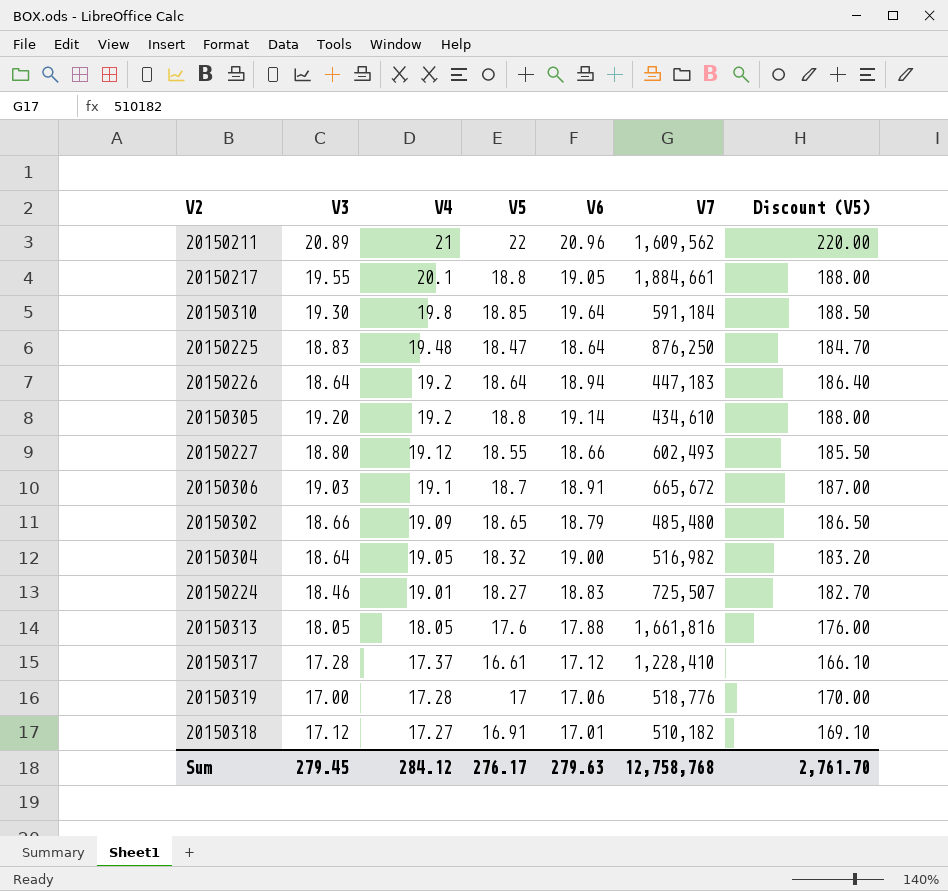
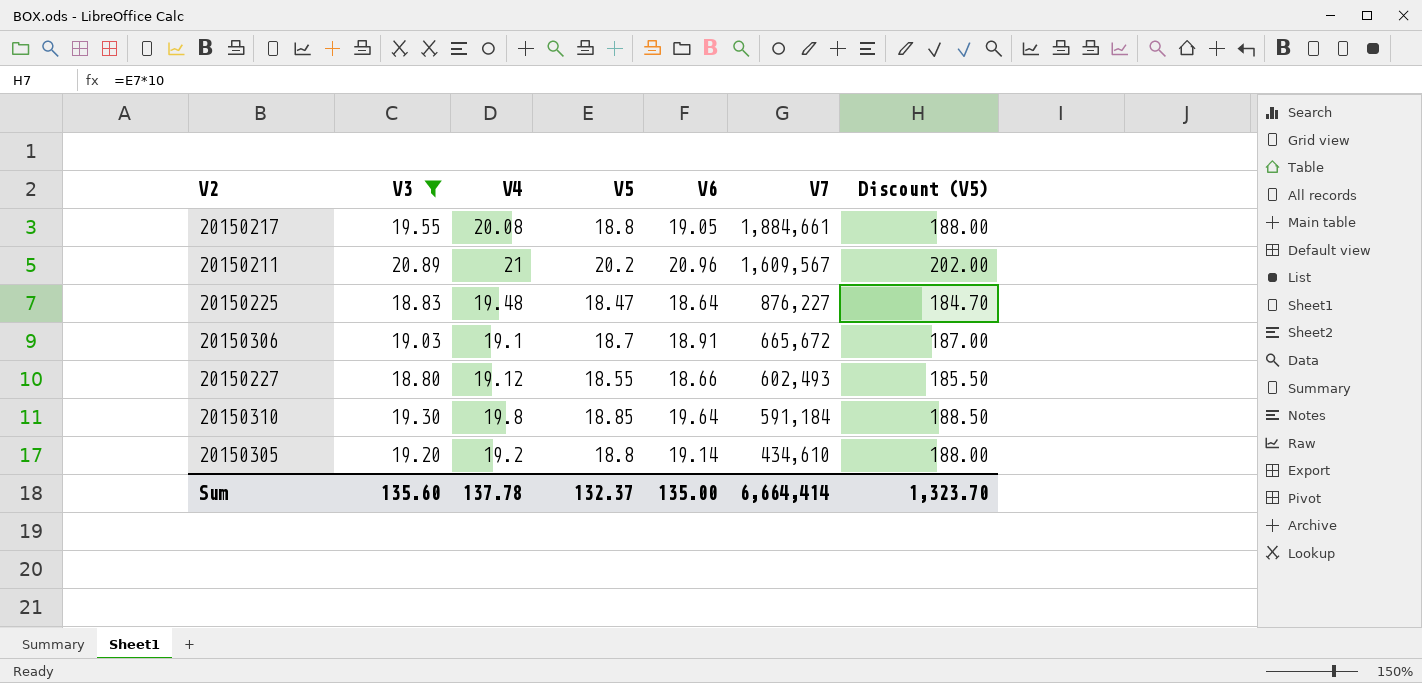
filter: none -> V3 >= 18.80
row order: V4 descending -> V7 descending
20150217 | V4: 20.1 -> 20.08
20150211 | V5: 22 -> 20.2
20150211 | V7: 1,609,562 -> 1,609,567
20150211 | Discount (V5): 220.00 -> 202.00
20150225 | V7: 876,250 -> 876,227
Sum | V3: 279.45 -> 135.60
Sum | V4: 284.12 -> 137.78
Sum | V5: 276.17 -> 132.37
Sum | V6: 279.63 -> 135.00
Sum | V7: 12,758,768 -> 6,664,414
Sum | Discount (V5): 2,761.70 -> 1,323.70

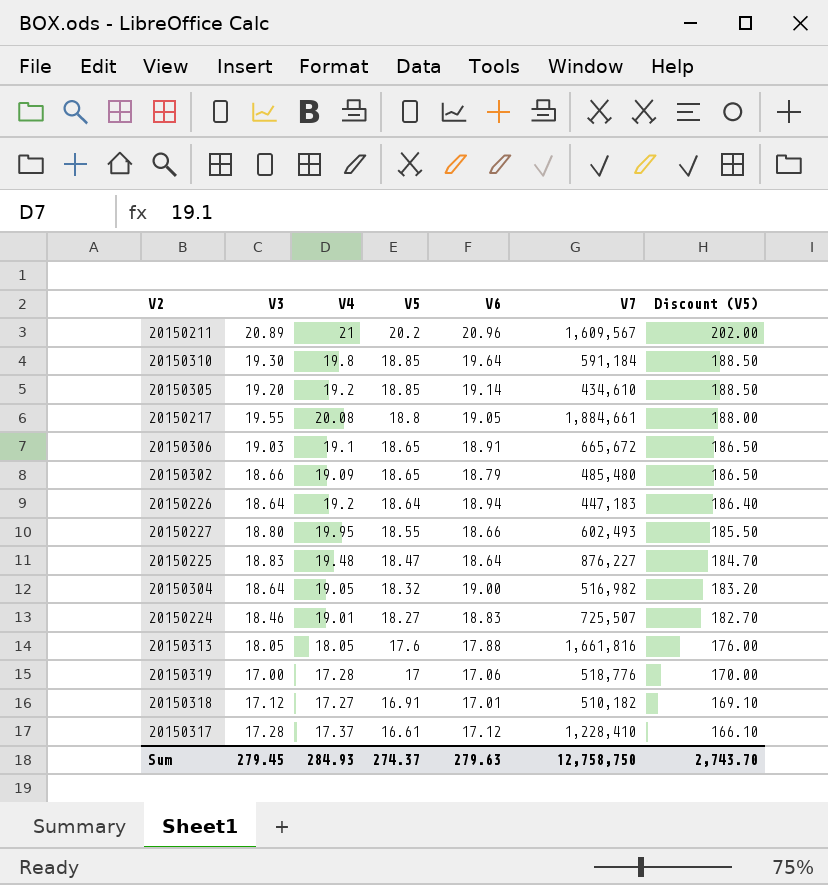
filter: V3 >= 18.80 -> none
row order: V7 descending -> V5 descending
20150305 | V5: 18.8 -> 18.85
20150305 | Discount (V5): 188.00 -> 188.50
20150306 | V5: 18.7 -> 18.65
20150306 | Discount (V5): 187.00 -> 186.50
20150227 | V4: 19.12 -> 19.95
Sum | V3: 135.60 -> 279.45
Sum | V4: 137.78 -> 284.93
Sum | V5: 132.37 -> 274.37
Sum | V6: 135.00 -> 279.63
Sum | V7: 6,664,414 -> 12,758,750
Sum | Discount (V5): 1,323.70 -> 2,743.70

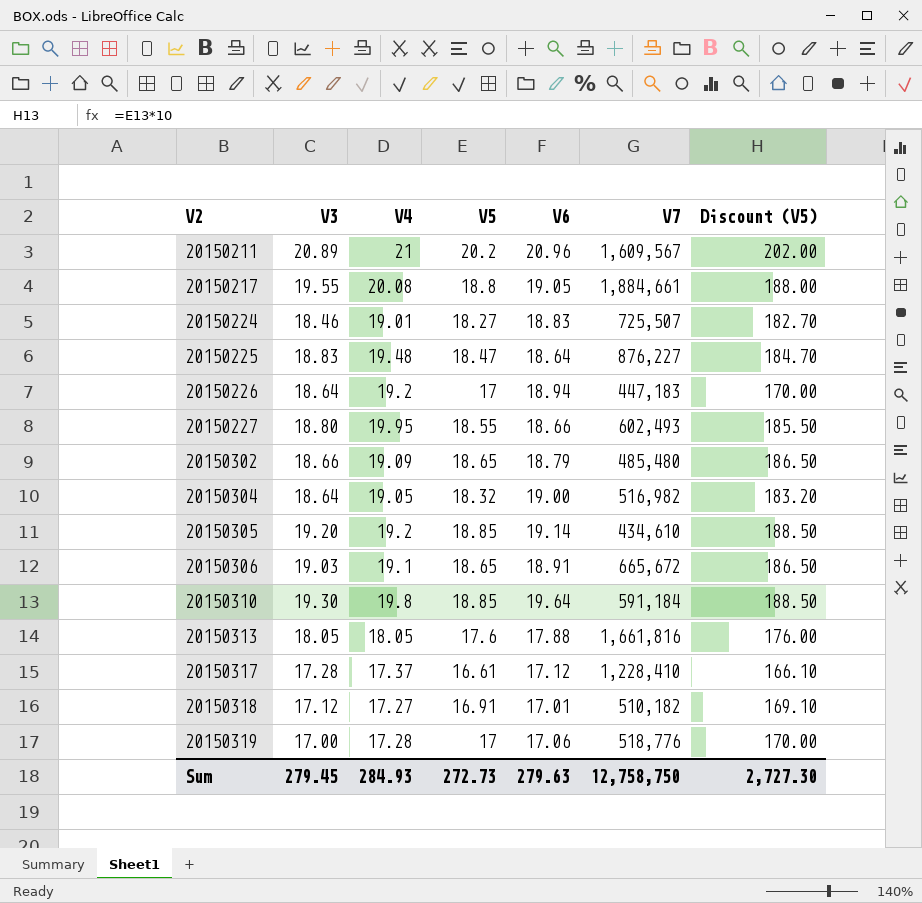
row order: V5 descending -> V2 ascending
20150226 | V5: 18.64 -> 17
20150226 | Discount (V5): 186.40 -> 170.00
Sum | V5: 274.37 -> 272.73
Sum | Discount (V5): 2,743.70 -> 2,727.30

